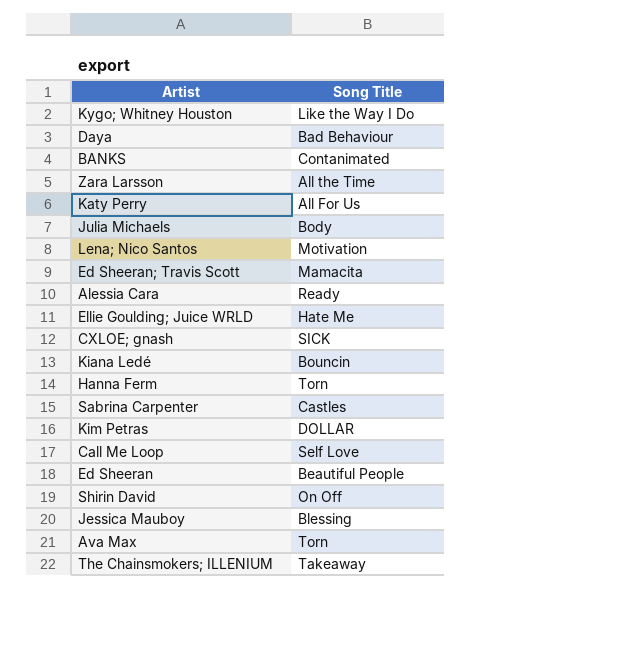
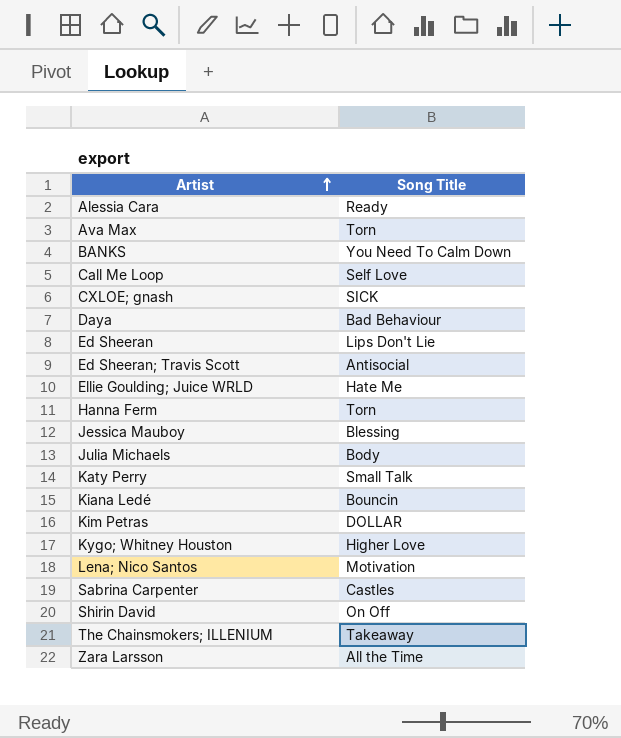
row order: none -> Artist ascending
BANKS | Song Title: Contanimated -> You Need To Calm Down
Ed Sheeran | Song Title: Beautiful People -> Lips Don't Lie
Ed Sheeran; Travis Scott | Song Title: Mamacita -> Antisocial
Katy Perry | Song Title: All For Us -> Small Talk
Kygo; Whitney Houston | Song Title: Like the Way I Do -> Higher Love

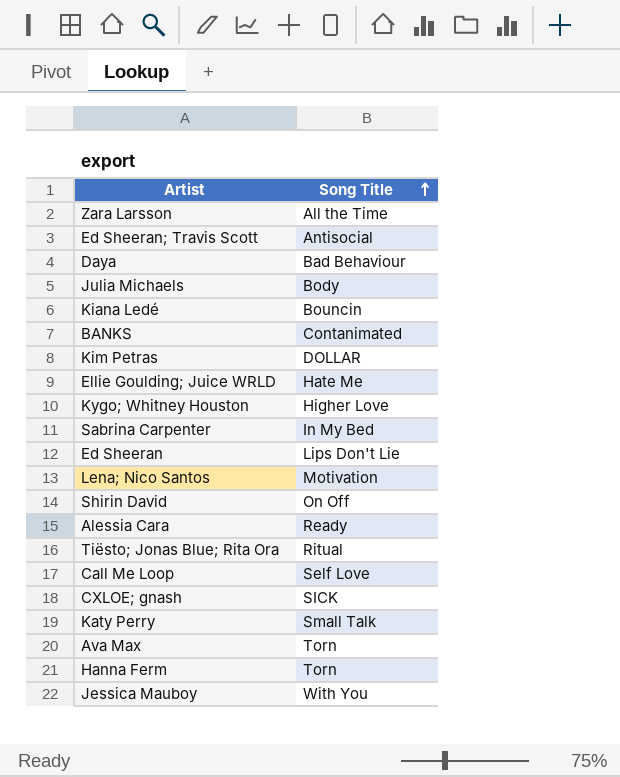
row order: Artist ascending -> Song Title ascending
row The Chainsmokers; ILLENIUM: Takeaway -> none
BANKS | Song Title: You Need To Calm Down -> Contanimated
Sabrina Carpenter | Song Title: Castles -> In My Bed
row Tiësto; Jonas Blue; Rita Ora: none -> Ritual
Jessica Mauboy | Song Title: Blessing -> With You

